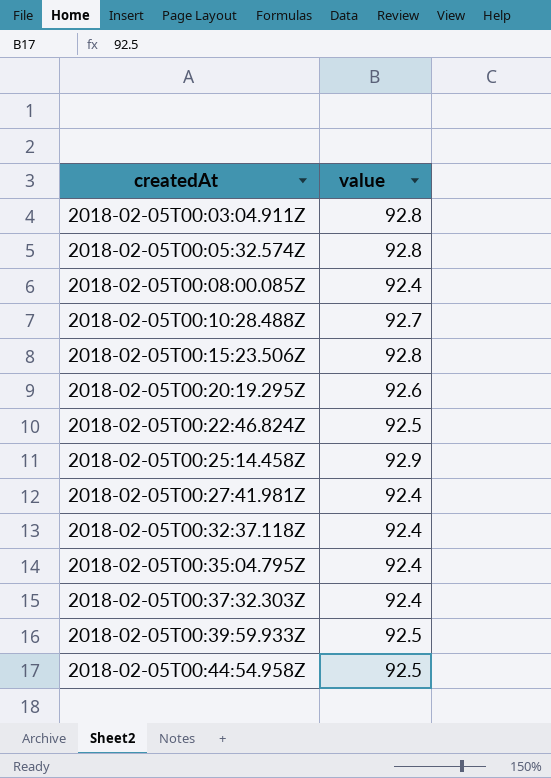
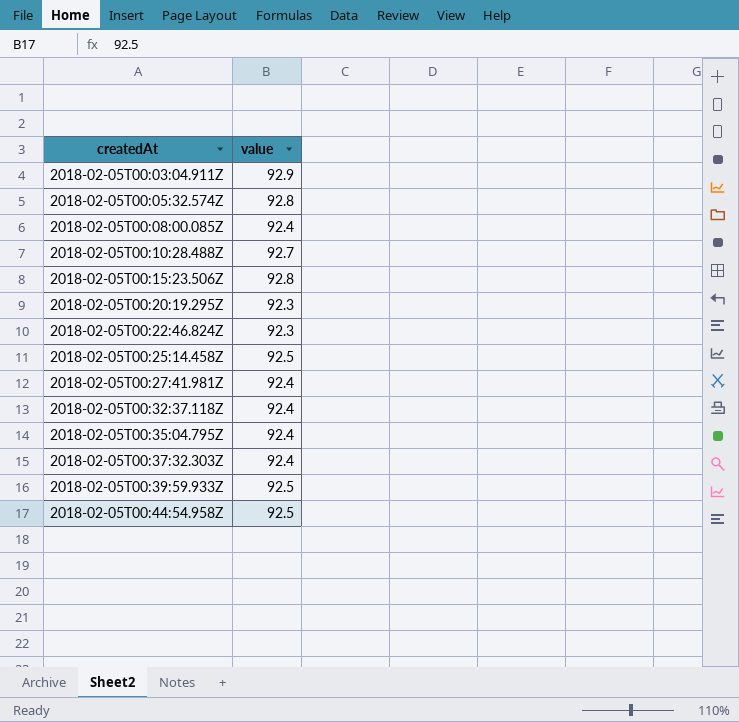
2018-02-05T00:03:04.911Z | value: 92.8 -> 92.9
2018-02-05T00:20:19.295Z | value: 92.6 -> 92.3
2018-02-05T00:22:46.824Z | value: 92.5 -> 92.3
2018-02-05T00:25:14.458Z | value: 92.9 -> 92.5

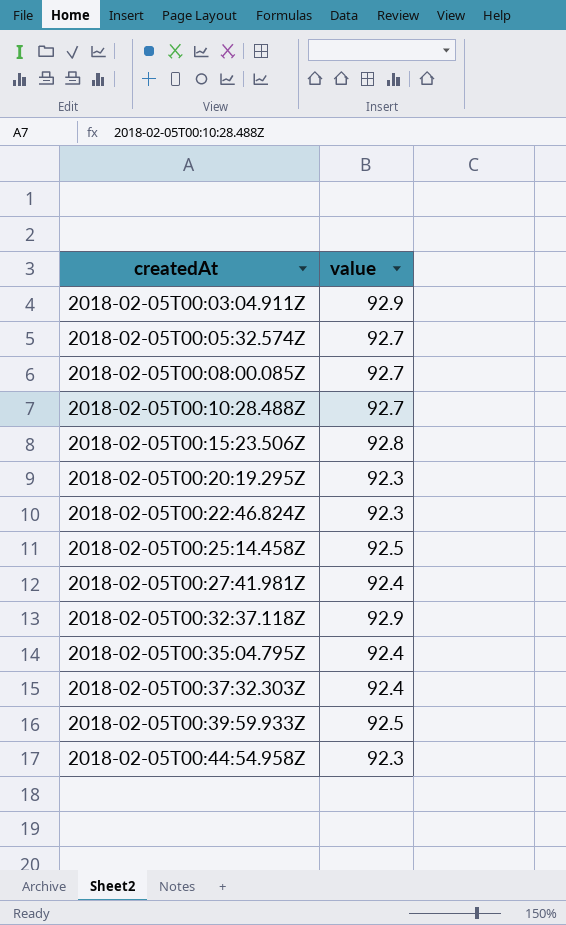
2018-02-05T00:05:32.574Z | value: 92.8 -> 92.7
2018-02-05T00:08:00.085Z | value: 92.4 -> 92.7
2018-02-05T00:32:37.118Z | value: 92.4 -> 92.9
2018-02-05T00:44:54.958Z | value: 92.5 -> 92.3

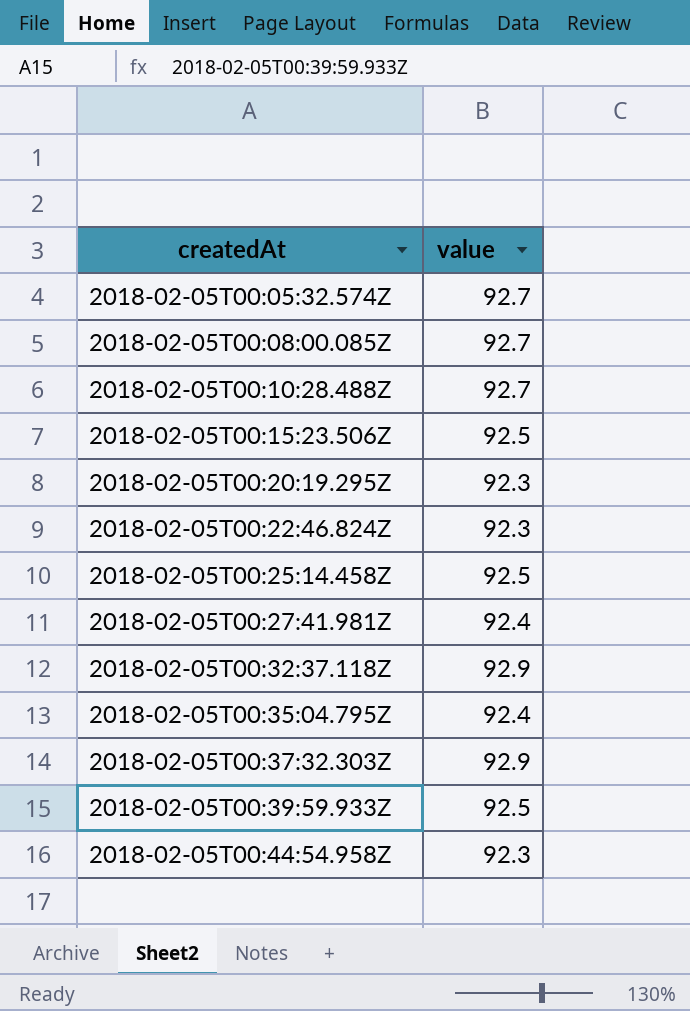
row 2018-02-05T00:03:04.911Z: 92.9 -> none
2018-02-05T00:15:23.506Z | value: 92.8 -> 92.5
2018-02-05T00:37:32.303Z | value: 92.4 -> 92.9

